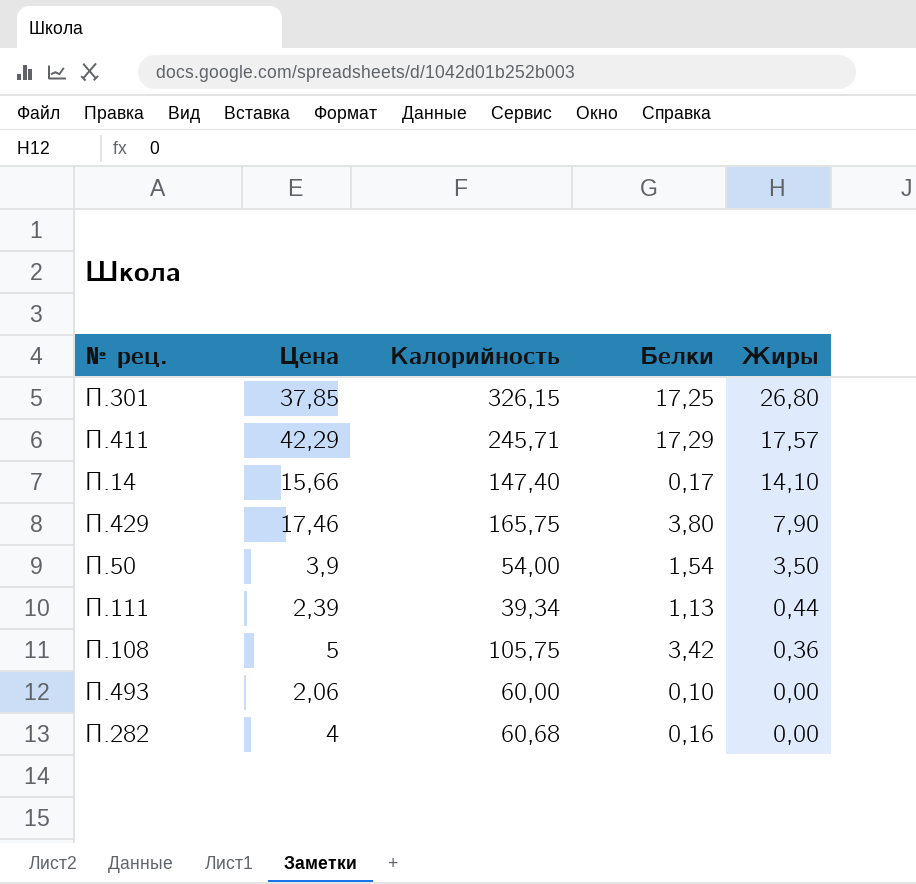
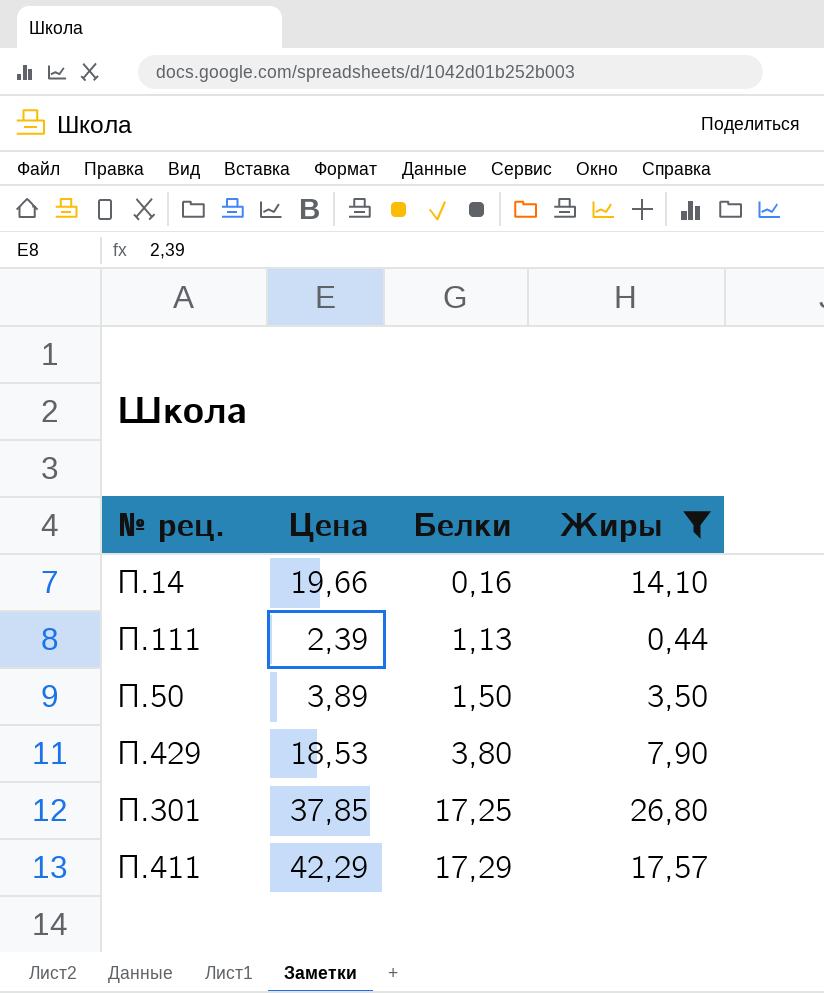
filter: none -> Жиры >= 0,44
row order: Жиры descending -> Белки ascending
column Калорийность | position: 3 -> none
П.14 | Цена: 15,66 -> 19,66
П.14 | Белки: 0,17 -> 0,16
П.50 | Цена: 3,9 -> 3,89
П.50 | Белки: 1,54 -> 1,50
П.429 | Цена: 17,46 -> 18,53

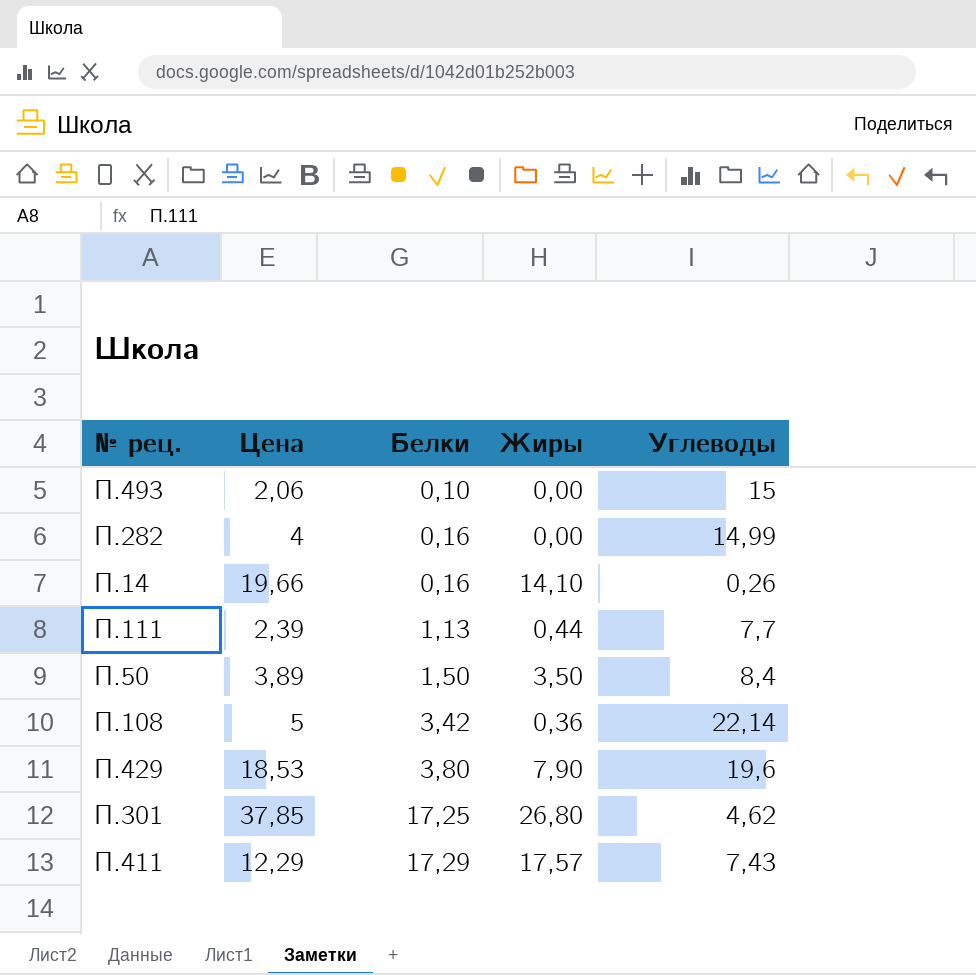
filter: Жиры >= 0,44 -> none
column Углеводы | position: none -> 5
П.411 | Цена: 42,29 -> 12,29

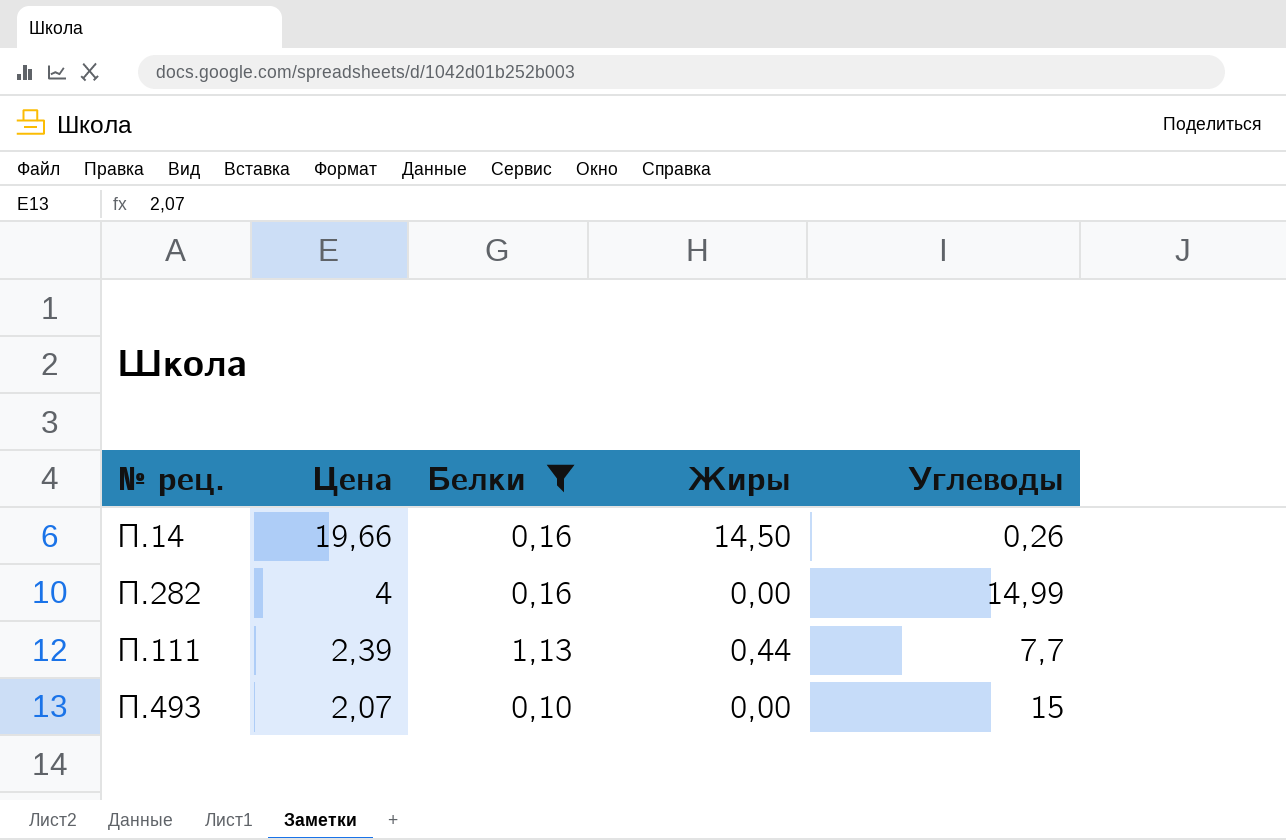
filter: none -> Белки <= 1,13
row order: Белки ascending -> Цена descending
П.14 | Жиры: 14,10 -> 14,50
П.493 | Цена: 2,06 -> 2,07

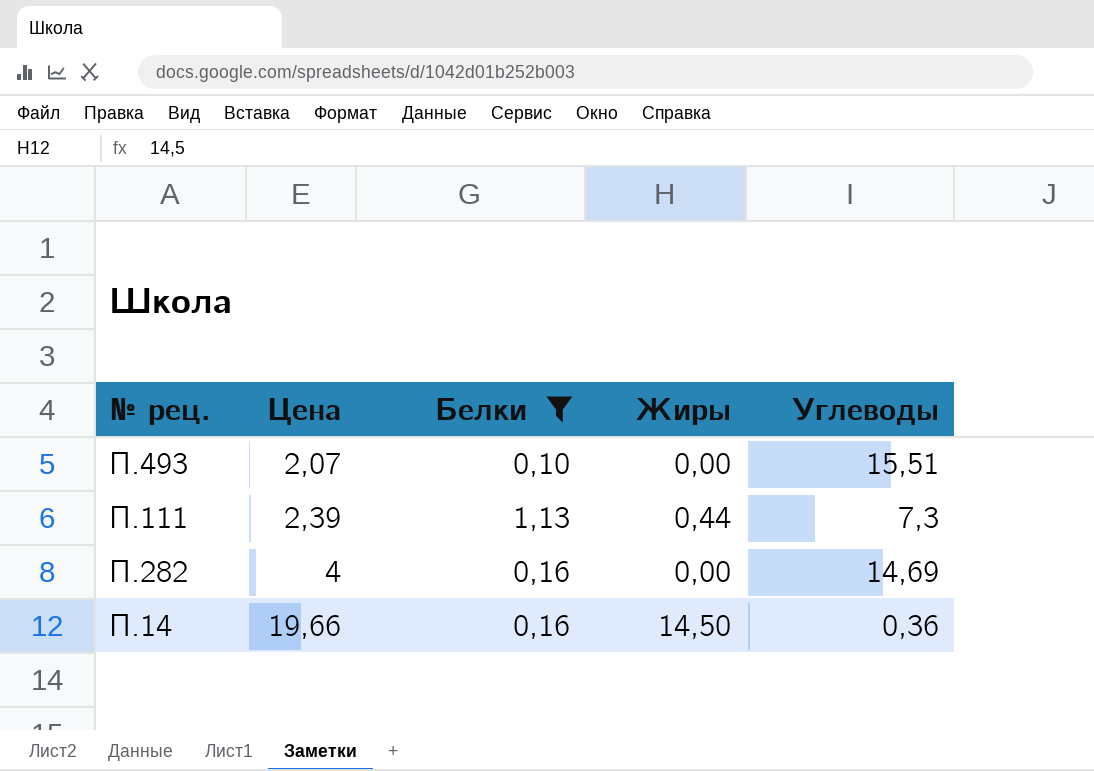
row order: Цена descending -> Цена ascending
П.493 | Углеводы: 15 -> 15,51
П.111 | Углеводы: 7,7 -> 7,3
П.282 | Углеводы: 14,99 -> 14,69
П.14 | Углеводы: 0,26 -> 0,36

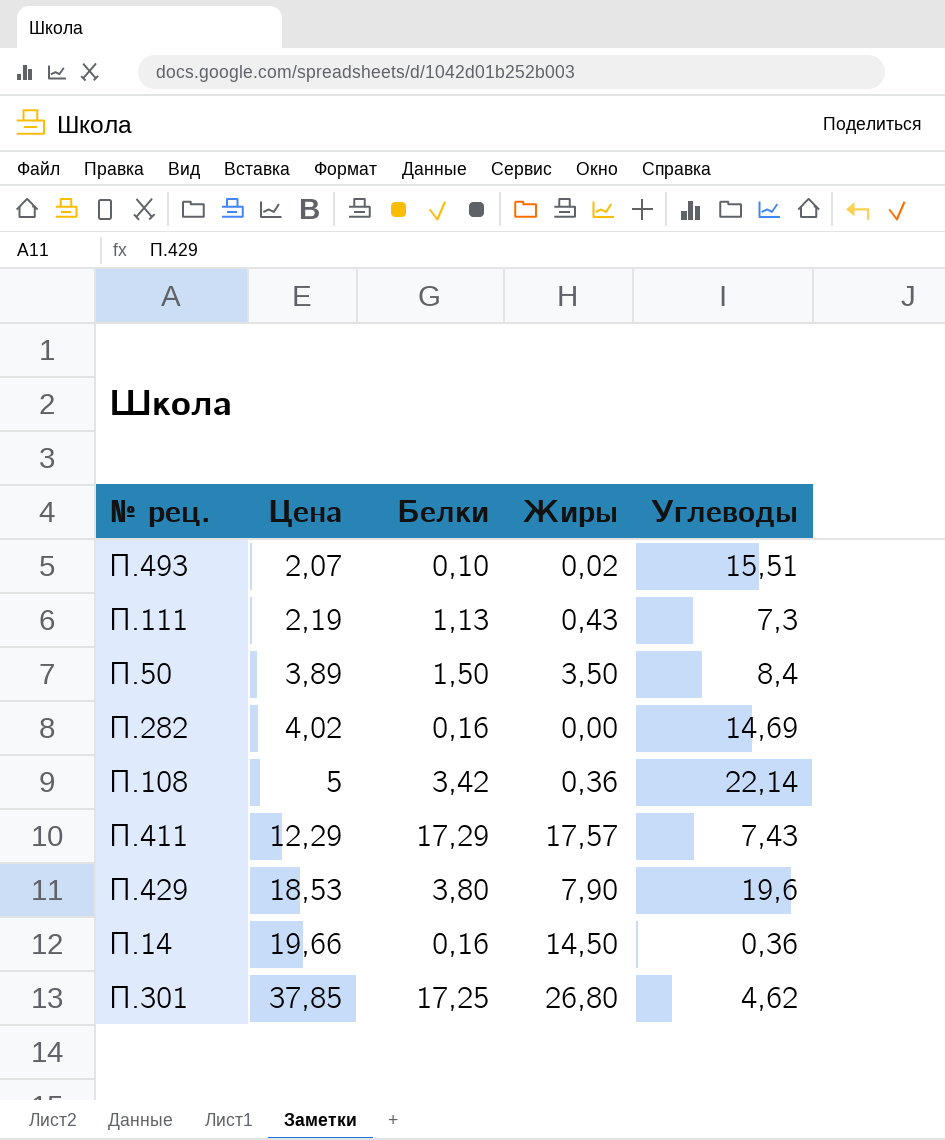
filter: Белки <= 1,13 -> none
П.493 | Жиры: 0,00 -> 0,02
П.111 | Цена: 2,39 -> 2,19
П.111 | Жиры: 0,44 -> 0,43
П.282 | Цена: 4 -> 4,02

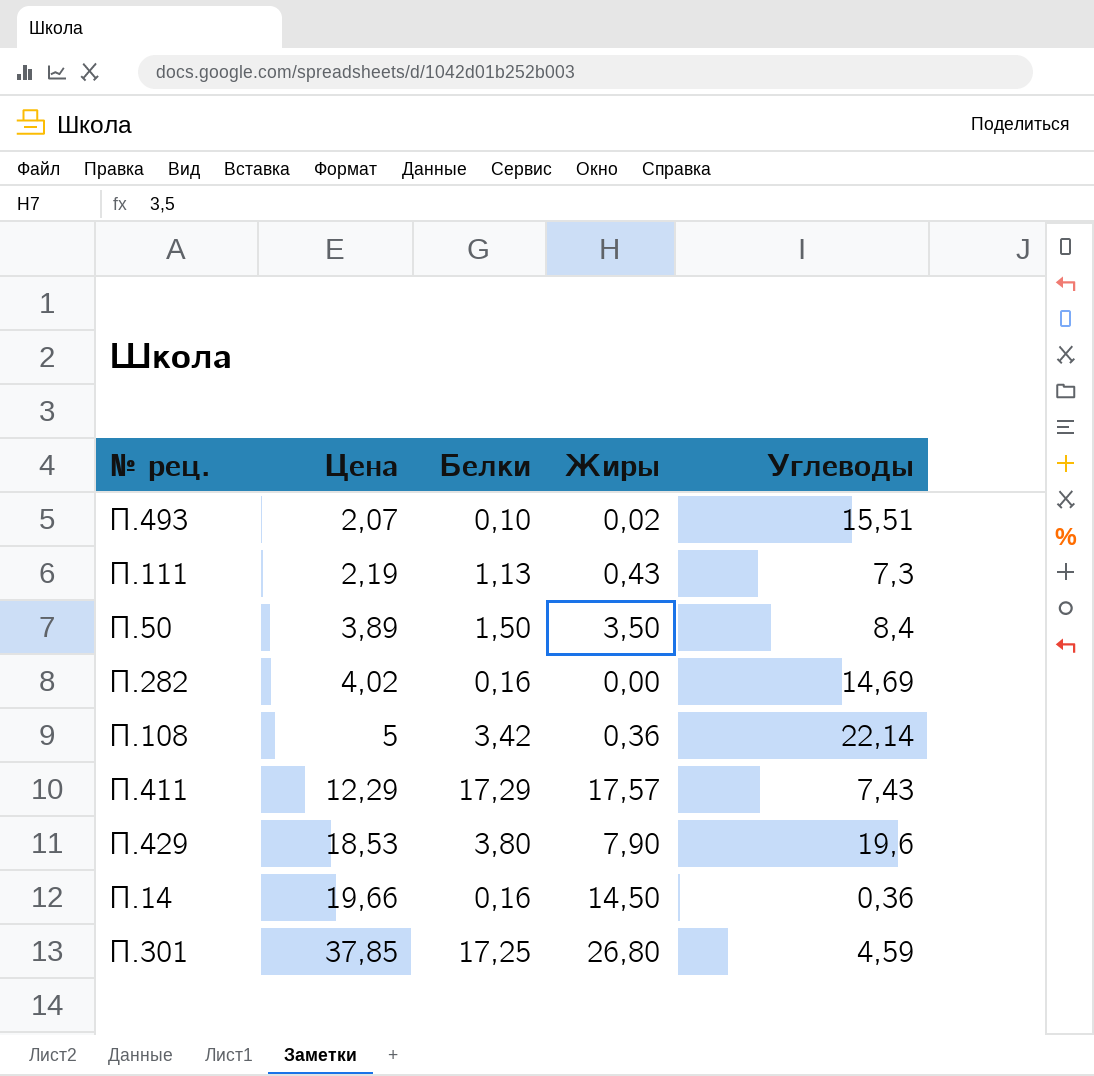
П.301 | Углеводы: 4,62 -> 4,59

